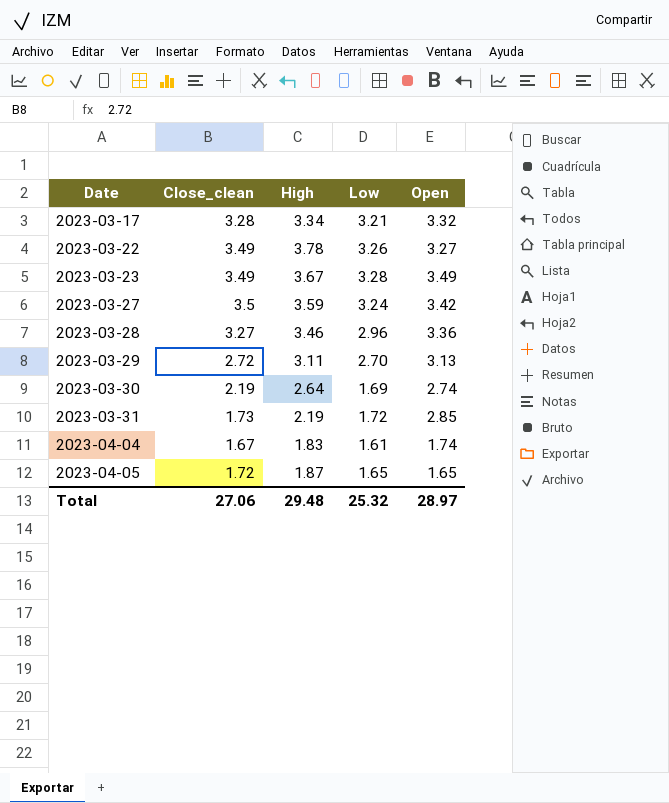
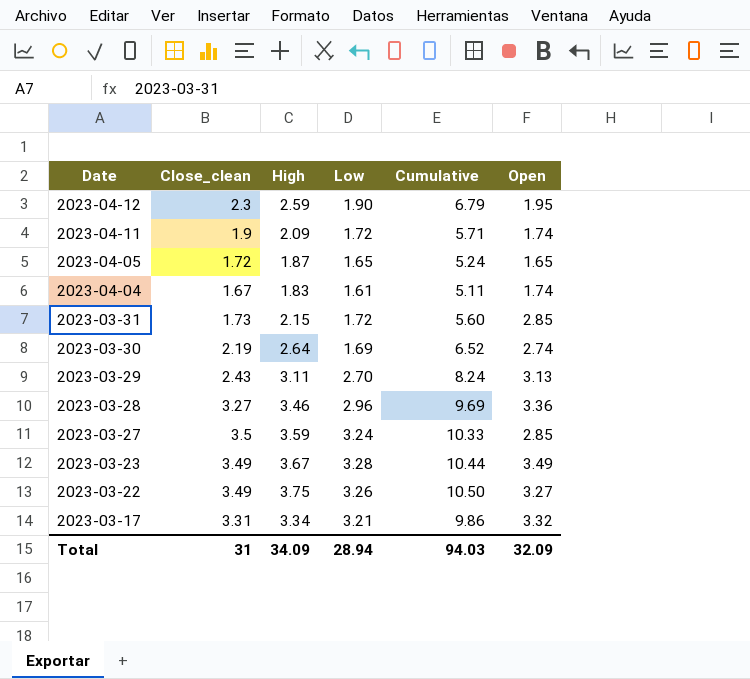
row order: Date ascending -> Date descending
column Cumulative | formula: none -> [Close_clean] + [High] + [Low]
row 2023-04-12: none -> 2.3 | 2.59 | 1.90 | 6.79 | 1.95
row 2023-04-11: none -> 1.9 | 2.09 | 1.72 | 5.71 | 1.74
2023-03-31 | High: 2.19 -> 2.15
2023-03-29 | Close_clean: 2.72 -> 2.43
2023-03-27 | Open: 3.42 -> 2.85
2023-03-22 | High: 3.78 -> 3.75
2023-03-17 | Close_clean: 3.28 -> 3.31
Total | Close_clean: 27.06 -> 31
Total | High: 29.48 -> 34.09
Total | Low: 25.32 -> 28.94
Total | Open: 28.97 -> 32.09

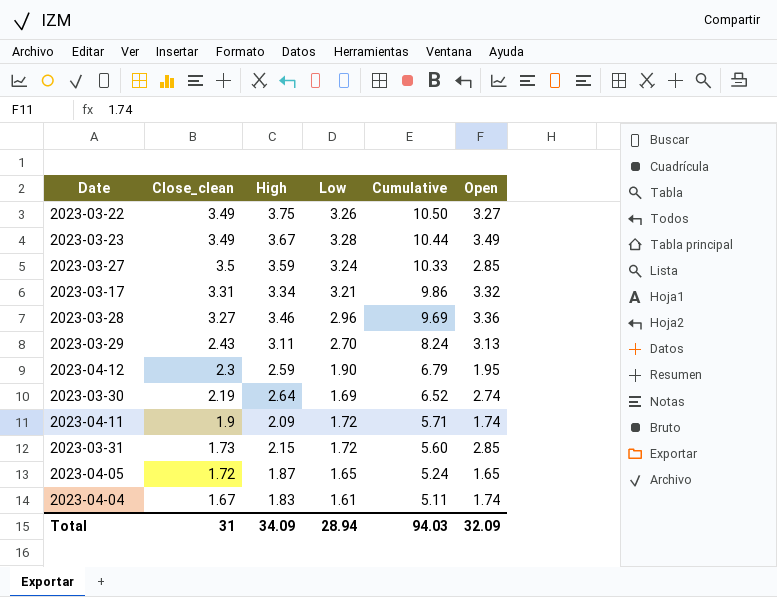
row order: Date descending -> Cumulative descending

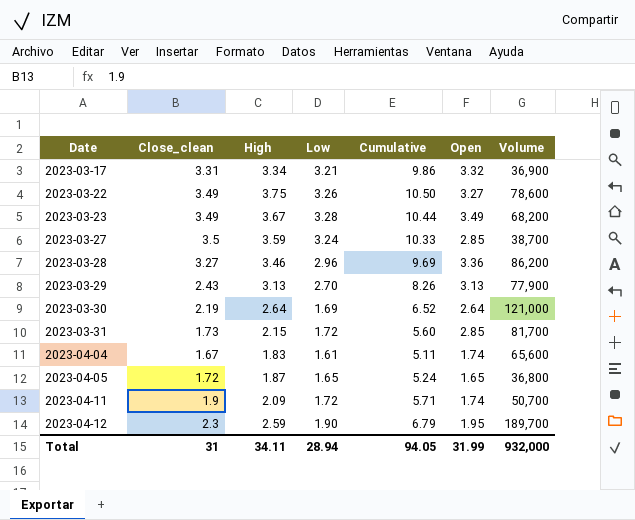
row order: Cumulative descending -> Date ascending
column Volume | position: none -> 7
2023-03-29 | High: 3.11 -> 3.13
2023-03-29 | Cumulative: 8.24 -> 8.26
2023-03-30 | Open: 2.74 -> 2.64
Total | High: 34.09 -> 34.11
Total | Cumulative: 94.03 -> 94.05
Total | Open: 32.09 -> 31.99

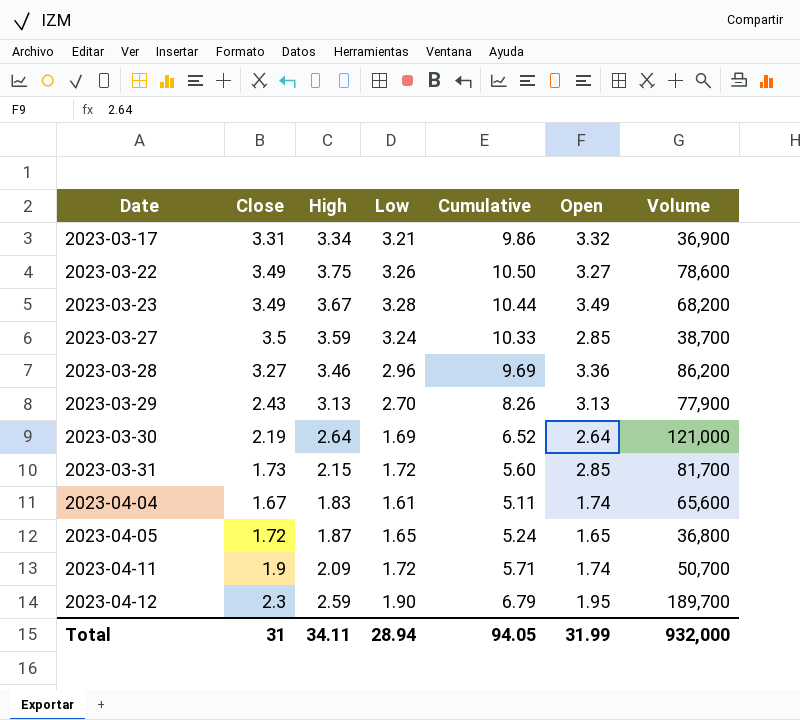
column name: Close_clean -> Close

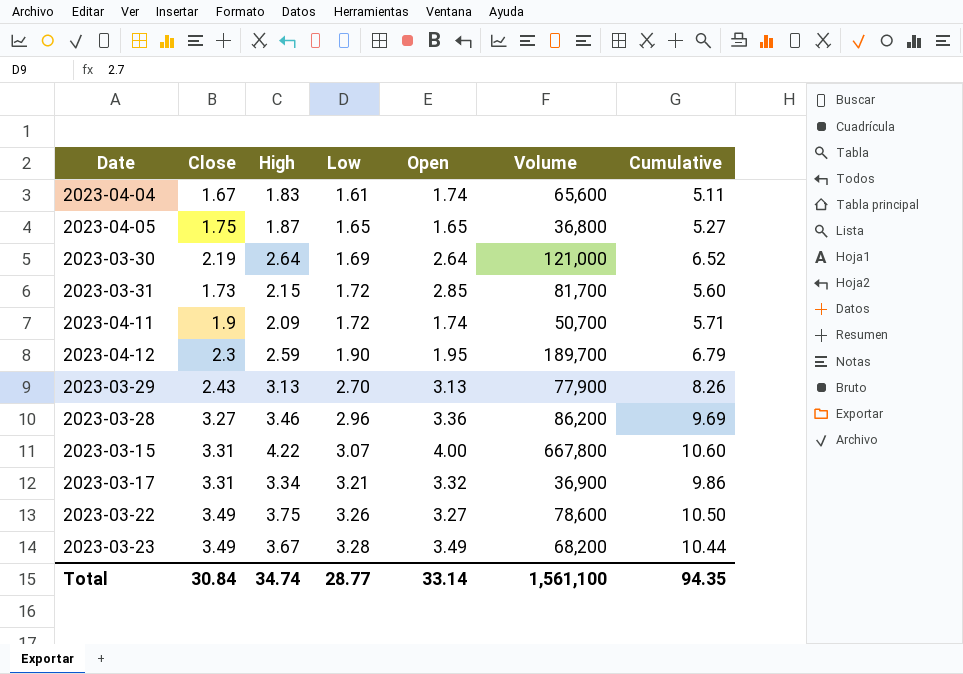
row order: Date ascending -> Low ascending
column Cumulative | position: 5 -> 7
row 2023-03-27: 3.5 | 3.59 | 3.24 | 10.33 | 2.85 | 38,700 -> none
2023-04-05 | Close: 1.72 -> 1.75
2023-04-05 | Cumulative: 5.24 -> 5.27
row 2023-03-15: none -> 3.31 | 4.22 | 3.07 | 4.00 | 667,800 | 10.60
Total | Close: 31 -> 30.84
Total | High: 34.11 -> 34.74
Total | Low: 28.94 -> 28.77
Total | Open: 31.99 -> 33.14
Total | Volume: 932,000 -> 1,561,100
Total | Cumulative: 94.05 -> 94.35

